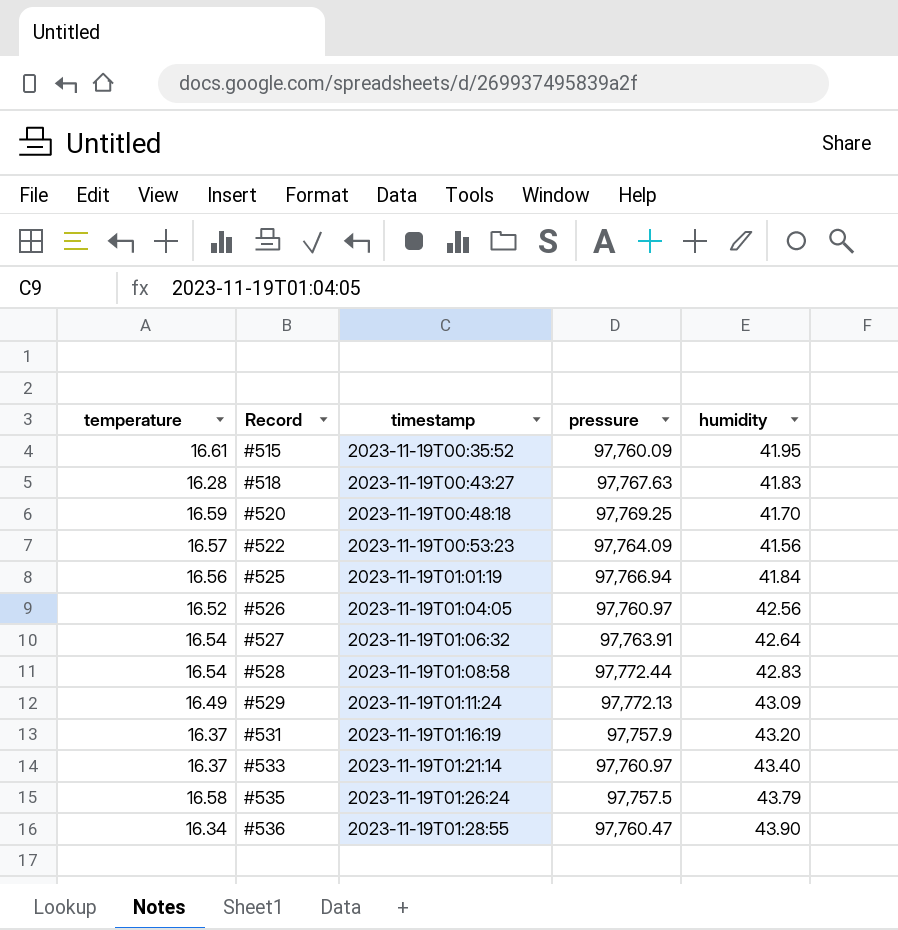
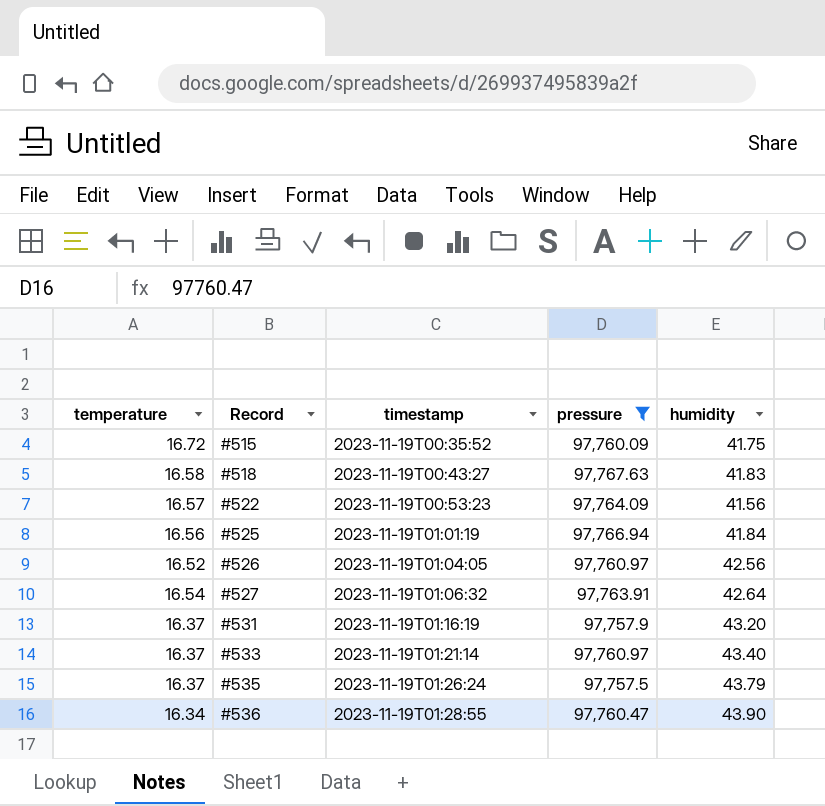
filter: none -> pressure <= 97,767.63
#515 | temperature: 16.61 -> 16.72
#515 | humidity: 41.95 -> 41.75
#518 | temperature: 16.28 -> 16.58
#535 | temperature: 16.58 -> 16.37

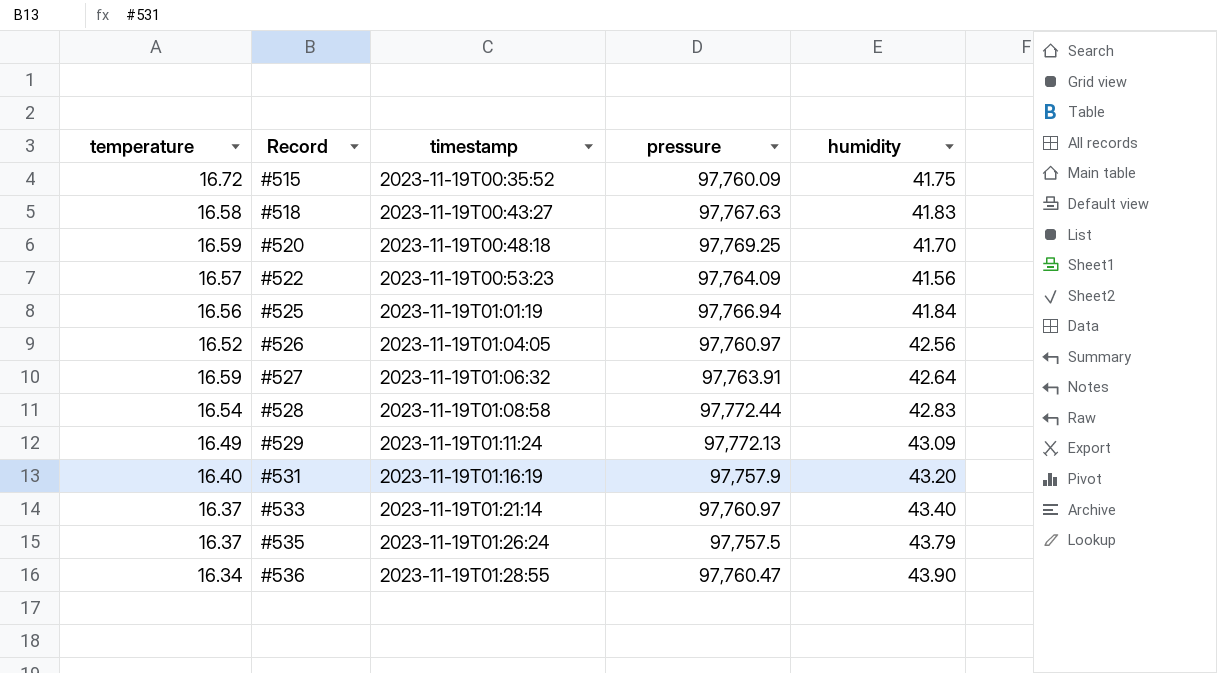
filter: pressure <= 97,767.63 -> none
#527 | temperature: 16.54 -> 16.59
#531 | temperature: 16.37 -> 16.40

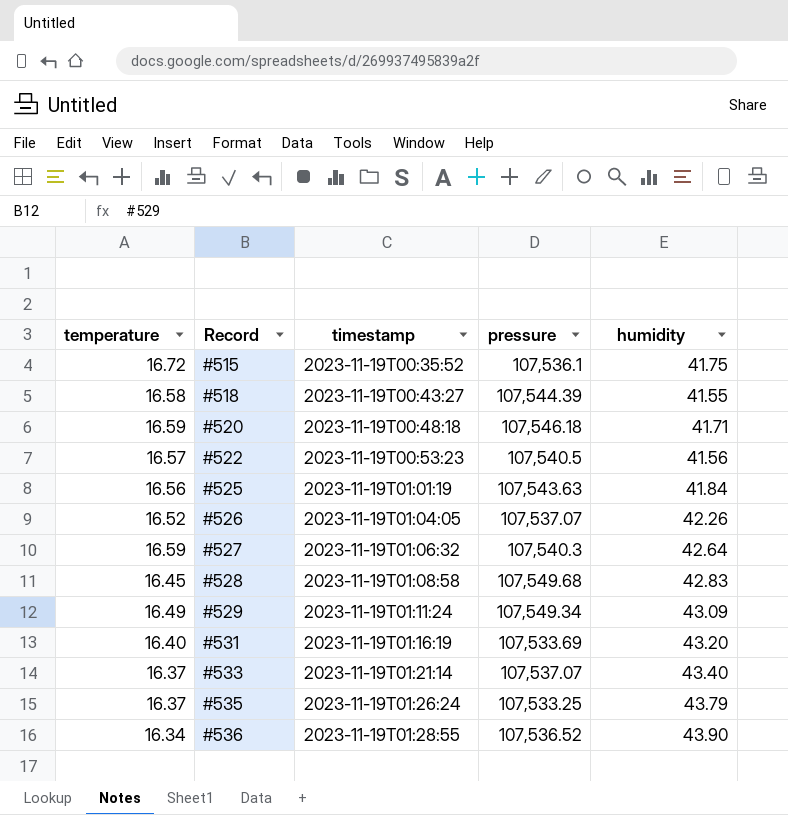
#515 | pressure: 97,760.09 -> 107,536.1
#518 | pressure: 97,767.63 -> 107,544.39
#518 | humidity: 41.83 -> 41.55
#520 | pressure: 97,769.25 -> 107,546.18
#520 | humidity: 41.70 -> 41.71
#522 | pressure: 97,764.09 -> 107,540.5
#525 | pressure: 97,766.94 -> 107,543.63
#526 | pressure: 97,760.97 -> 107,537.07
#526 | humidity: 42.56 -> 42.26
#527 | pressure: 97,763.91 -> 107,540.3
#528 | temperature: 16.54 -> 16.45
#528 | pressure: 97,772.44 -> 107,549.68
#529 | pressure: 97,772.13 -> 107,549.34
#531 | pressure: 97,757.9 -> 107,533.69
#533 | pressure: 97,760.97 -> 107,537.07
#535 | pressure: 97,757.5 -> 107,533.25
#536 | pressure: 97,760.47 -> 107,536.52

